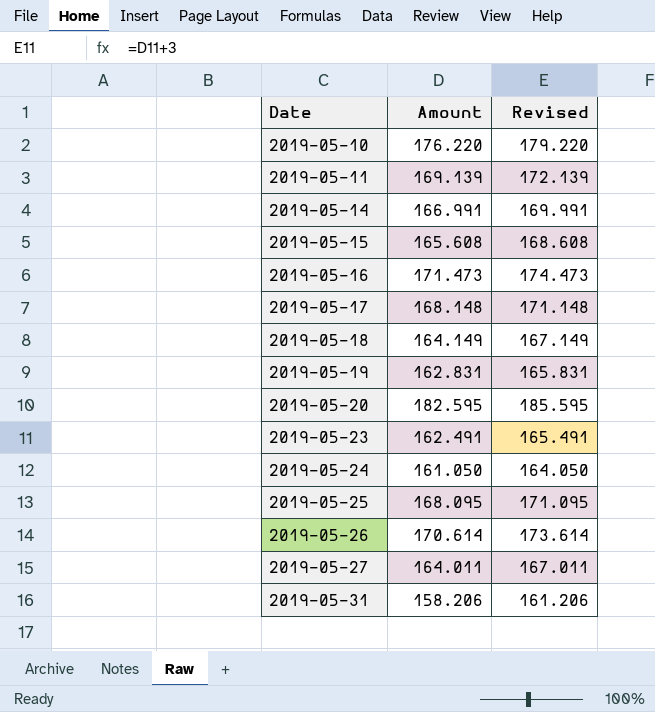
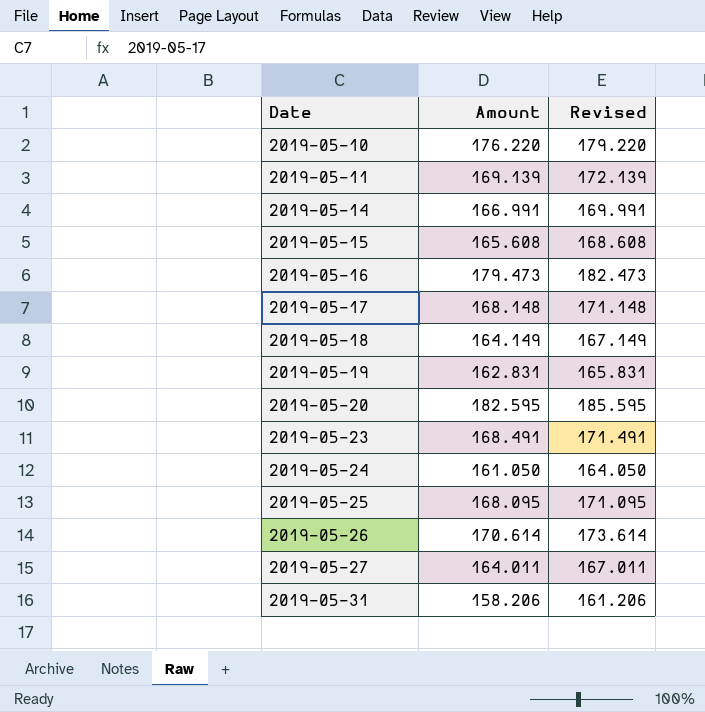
2019-05-16 | Amount: 171.473 -> 179.473
2019-05-16 | Revised: 174.473 -> 182.473
2019-05-23 | Amount: 162.491 -> 168.491
2019-05-23 | Revised: 165.491 -> 171.491

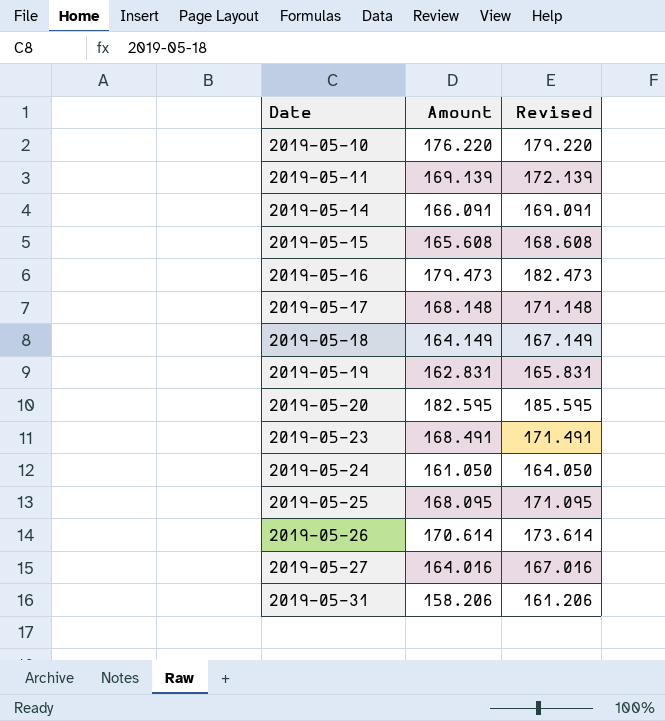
2019-05-14 | Amount: 166.991 -> 166.091
2019-05-14 | Revised: 169.991 -> 169.091
2019-05-27 | Amount: 164.011 -> 164.016
2019-05-27 | Revised: 167.011 -> 167.016

